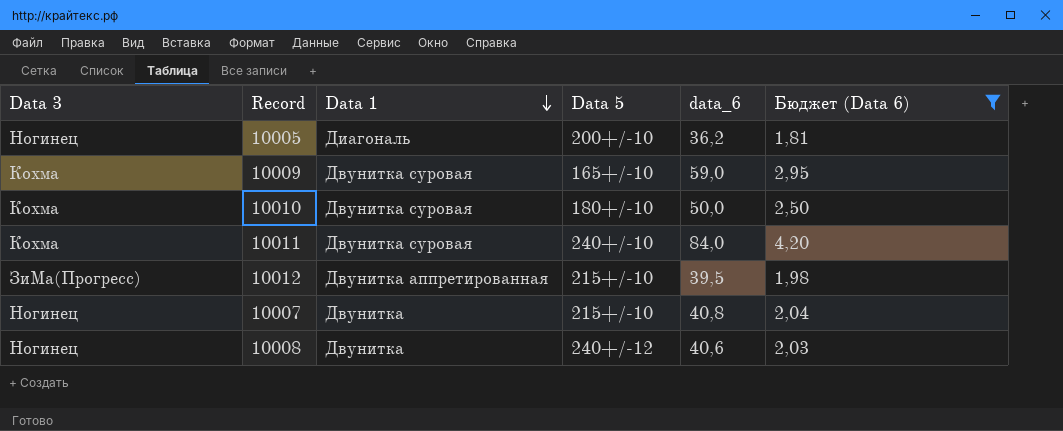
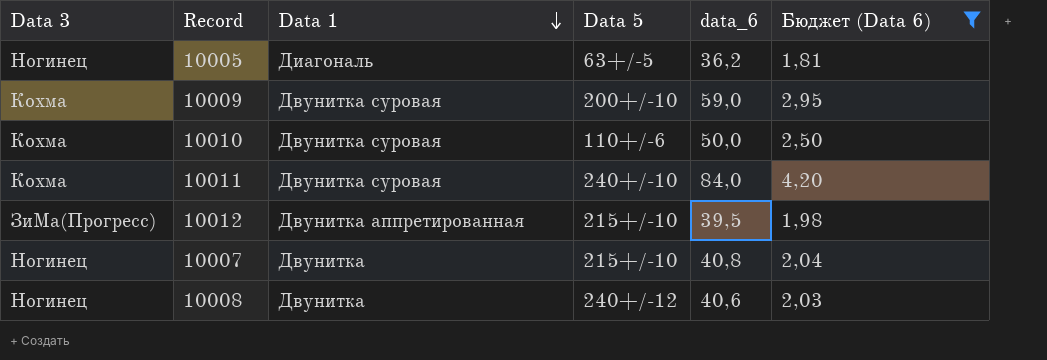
10005 | Data 5: 200+/-10 -> 63+/-5
10009 | Data 5: 165+/-10 -> 200+/-10
10010 | Data 5: 180+/-10 -> 110+/-6

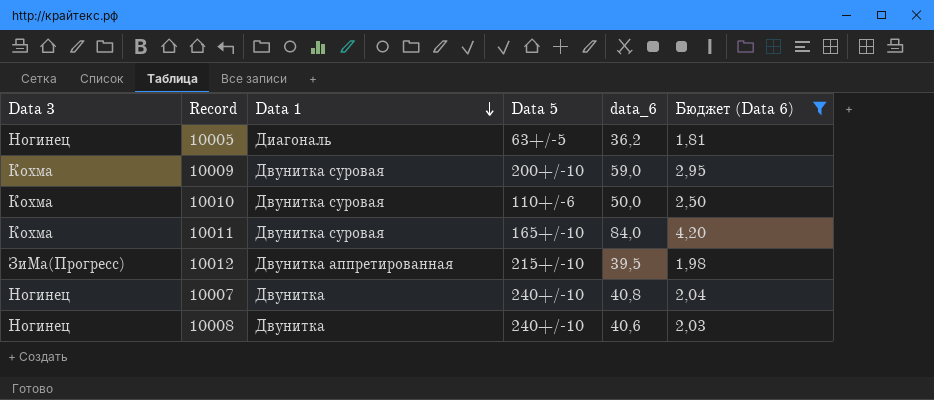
10011 | Data 5: 240+/-10 -> 165+/-10
10007 | Data 5: 215+/-10 -> 240+/-10
10008 | Data 5: 240+/-12 -> 240+/-10

